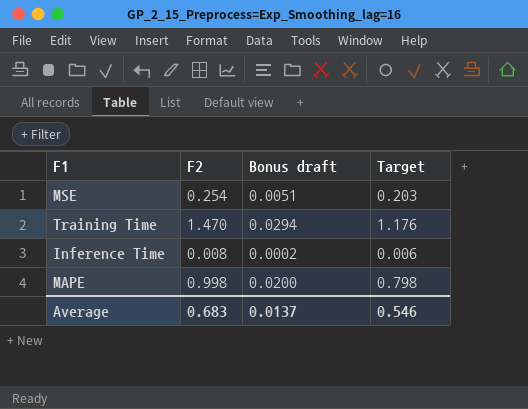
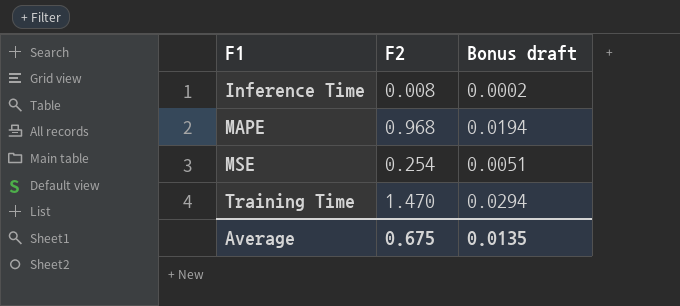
row order: none -> F1 ascending
column Target | formula: [F2] * 0.8 -> none
MAPE | F2: 0.998 -> 0.968
MAPE | Bonus draft: 0.0200 -> 0.0194
Average | F2: 0.683 -> 0.675
Average | Bonus draft: 0.0137 -> 0.0135

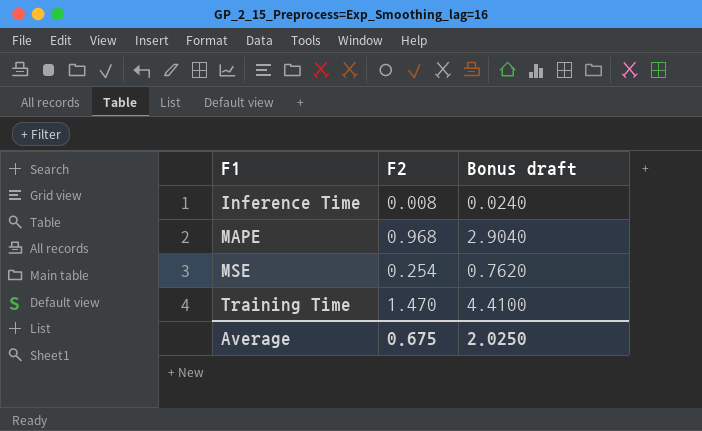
column Bonus draft | formula: [F2] * 0.02 -> [F2] * 3
Average | Bonus draft: 0.0135 -> 2.0250

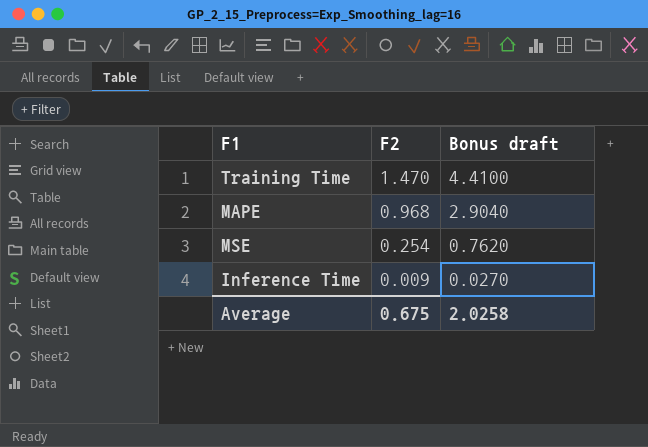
row order: F1 ascending -> F2 descending
Inference Time | F2: 0.008 -> 0.009
Inference Time | Bonus draft: 0.0240 -> 0.0270
Average | Bonus draft: 2.0250 -> 2.0258

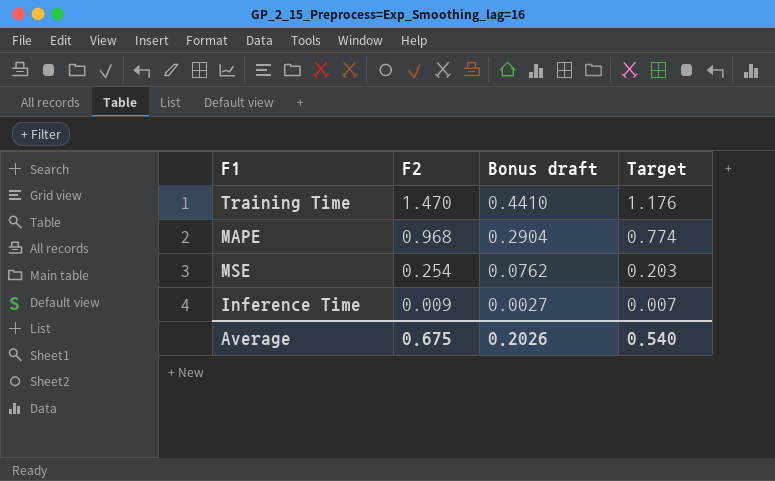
column Bonus draft | formula: [F2] * 3 -> [F2] * 0.3
column Target | formula: none -> [F2] * 0.8
Average | Bonus draft: 2.0258 -> 0.2026

